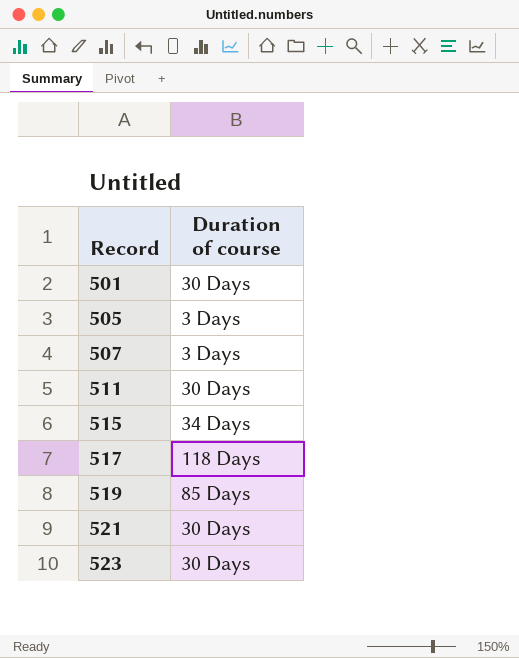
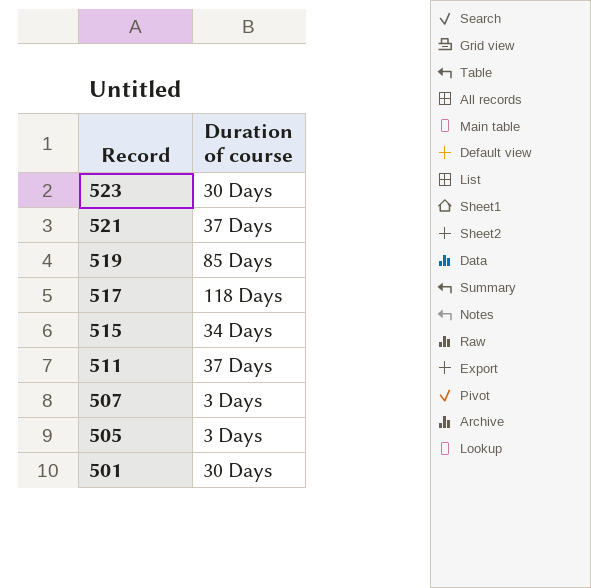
row order: Record ascending -> Record descending
521 | Duration of course: 30 Days -> 37 Days
511 | Duration of course: 30 Days -> 37 Days

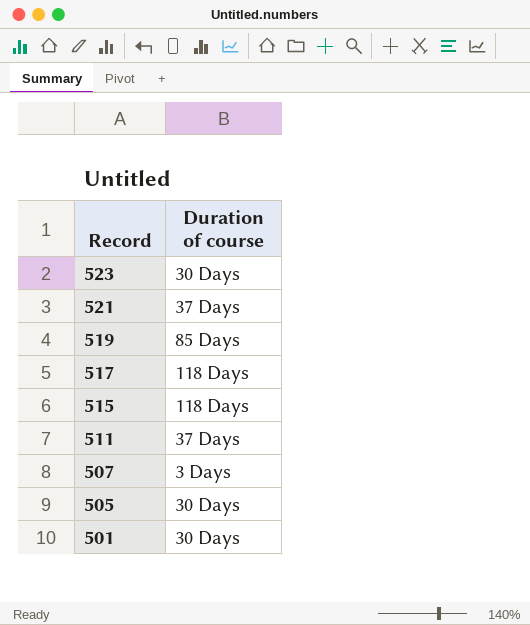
515 | Duration of course: 34 Days -> 118 Days
505 | Duration of course: 3 Days -> 30 Days

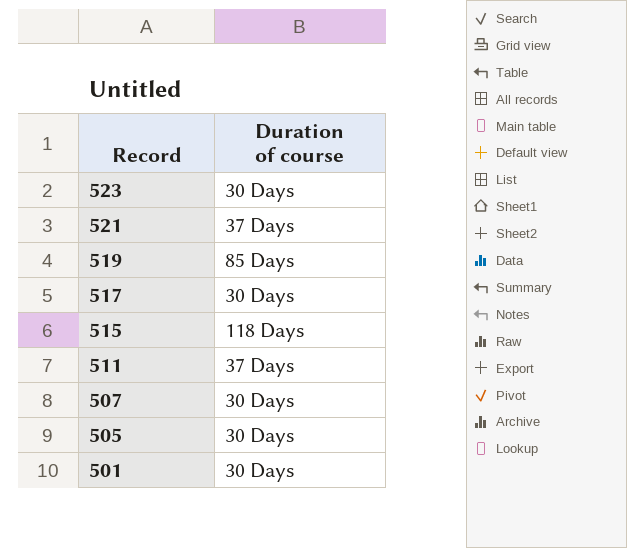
517 | Duration of course: 118 Days -> 30 Days
507 | Duration of course: 3 Days -> 30 Days

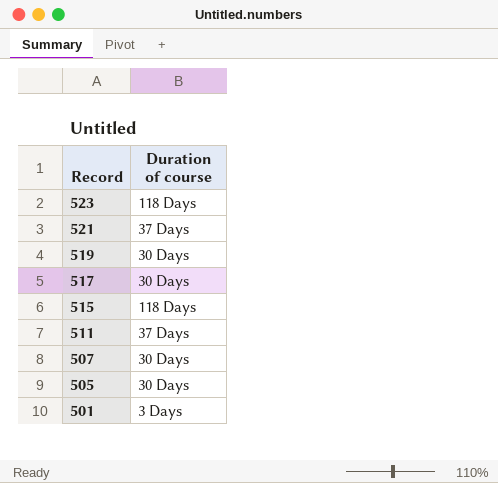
523 | Duration of course: 30 Days -> 118 Days
519 | Duration of course: 85 Days -> 30 Days
501 | Duration of course: 30 Days -> 3 Days

